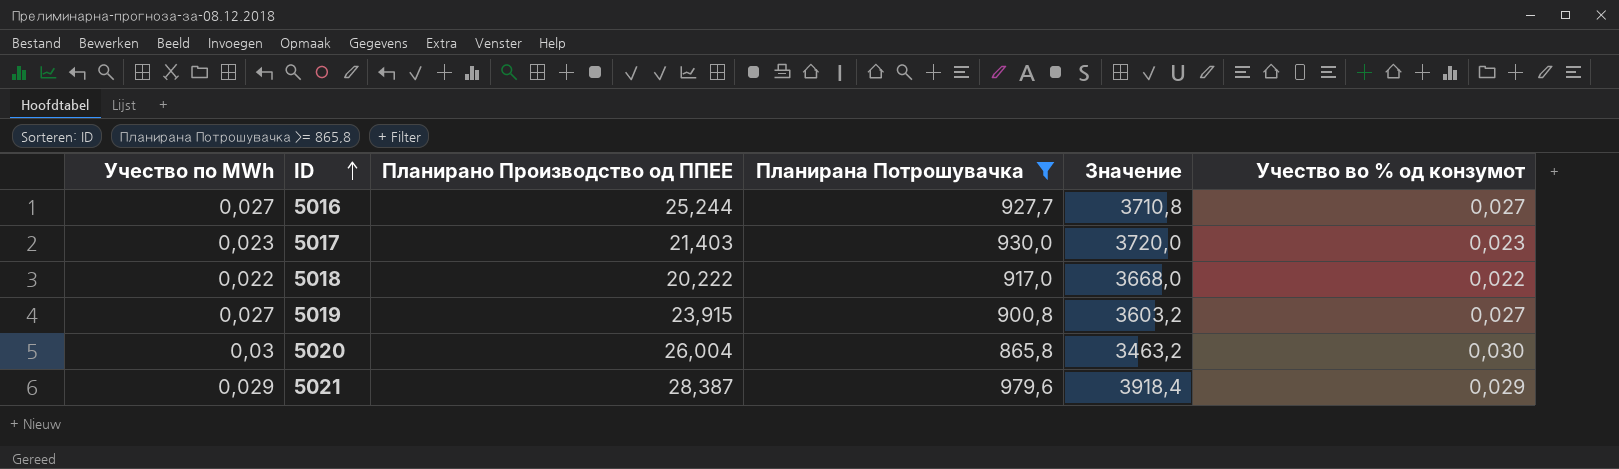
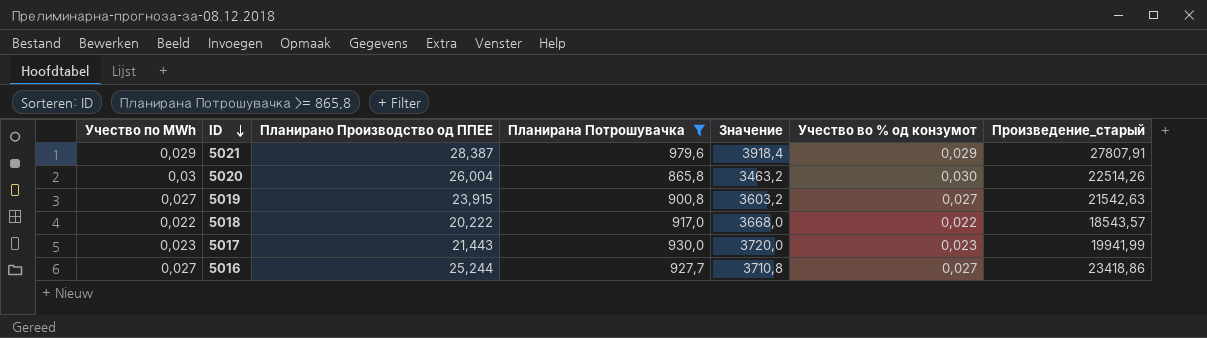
row order: ID ascending -> ID descending
column Произведение_старый | formula: none -> [Планирано Производство од ППЕЕ] * [Планирана Потрошувачка]
5017 | Планирано Производство од ППЕЕ: 21,403 -> 21,443

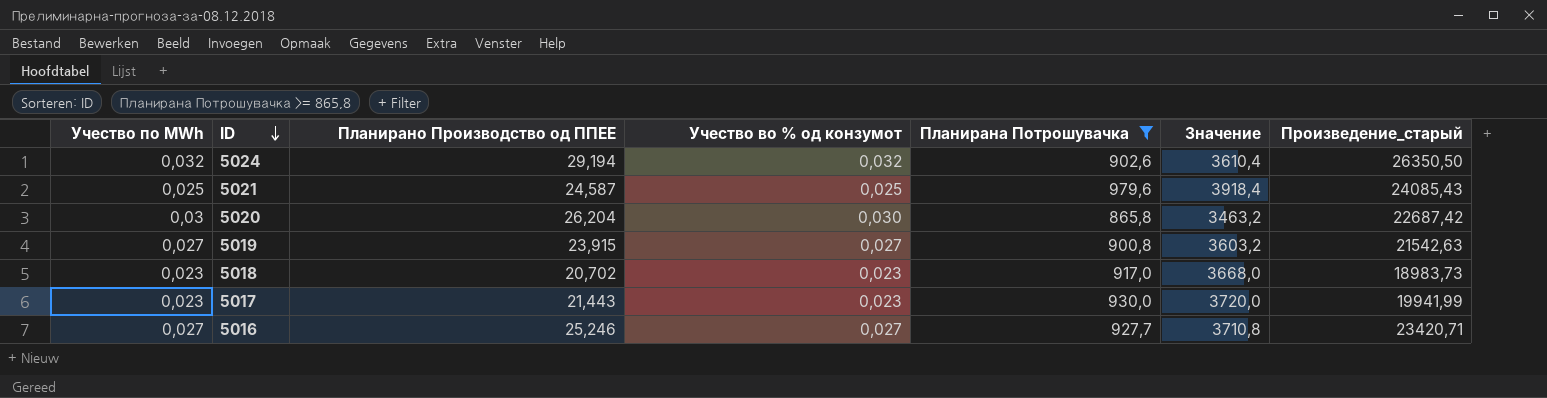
column Учество во % од конзумот | position: 6 -> 4
row 5024: none -> 0,032 | 29,194 | 0,032 | 902,6 | 3610,4 | 26350,50
5021 | Учество по MWh: 0,029 -> 0,025
5021 | Планирано Производство од ППЕЕ: 28,387 -> 24,587
5021 | Учество во % од конзумот: 0,029 -> 0,025
5021 | Произведение_старый: 27807,91 -> 24085,43
5020 | Планирано Производство од ППЕЕ: 26,004 -> 26,204
5020 | Произведение_старый: 22514,26 -> 22687,42
5018 | Учество по MWh: 0,022 -> 0,023
5018 | Планирано Производство од ППЕЕ: 20,222 -> 20,702
5018 | Учество во % од конзумот: 0,022 -> 0,023
5018 | Произведение_старый: 18543,57 -> 18983,73
5016 | Планирано Производство од ППЕЕ: 25,244 -> 25,246
5016 | Произведение_старый: 23418,86 -> 23420,71

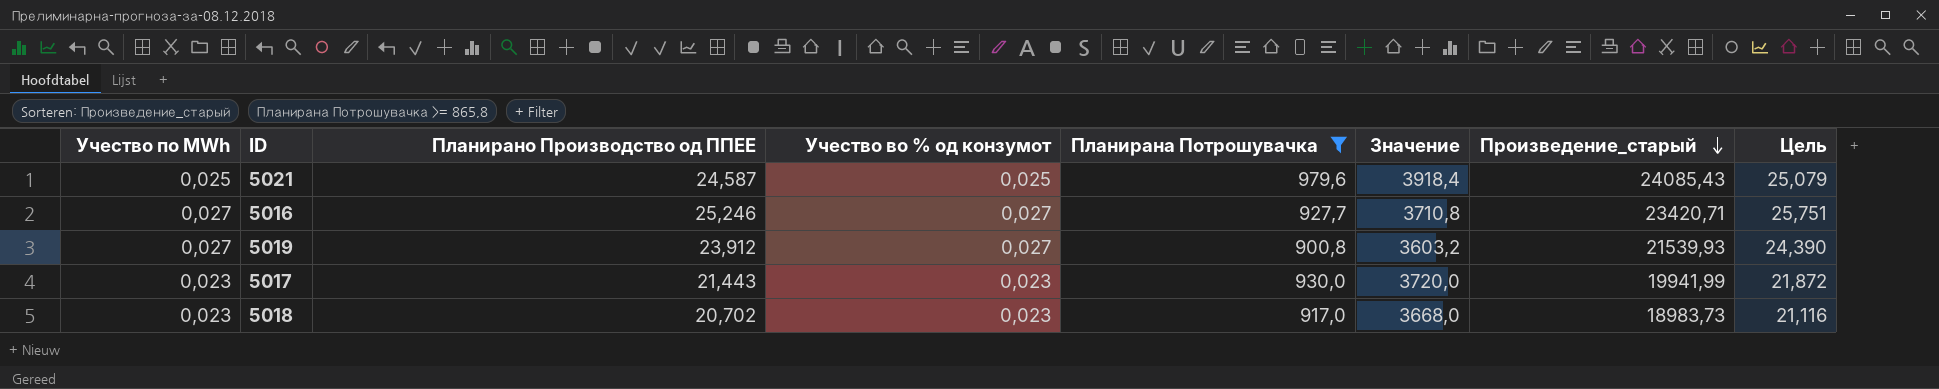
row order: ID descending -> Произведение_старый descending
column Цель | formula: none -> [Планирано Производство од ППЕЕ] * 1,02
row 5024: 0,032 | 29,194 | 0,032 | 902,6 | 3610,4 | 26350,50 -> none
row 5020: 0,03 | 26,204 | 0,030 | 865,8 | 3463,2 | 22687,42 -> none
5019 | Планирано Производство од ППЕЕ: 23,915 -> 23,912
5019 | Произведение_старый: 21542,63 -> 21539,93

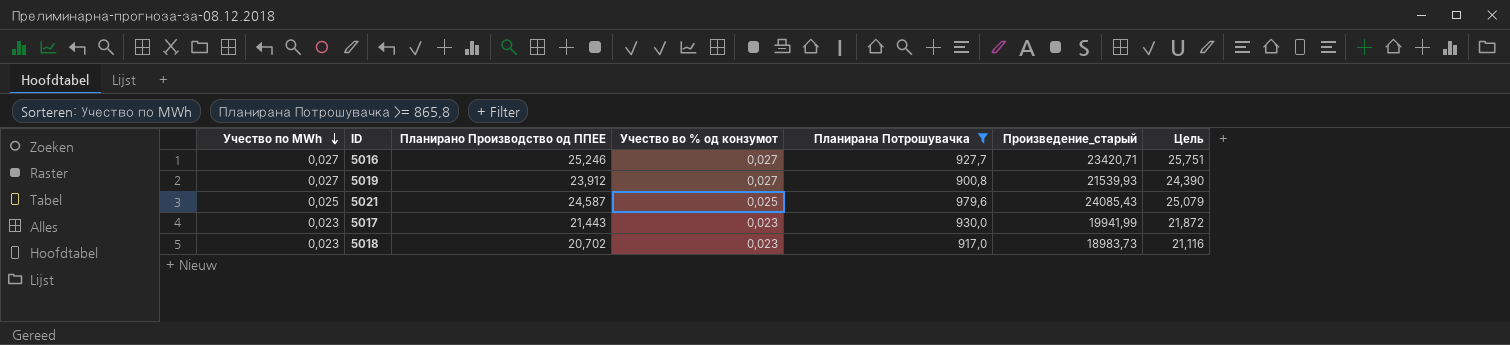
row order: Произведение_старый descending -> Учество по MWh descending
column Значение | formula: [Планирана Потрошувачка] * 4 -> none

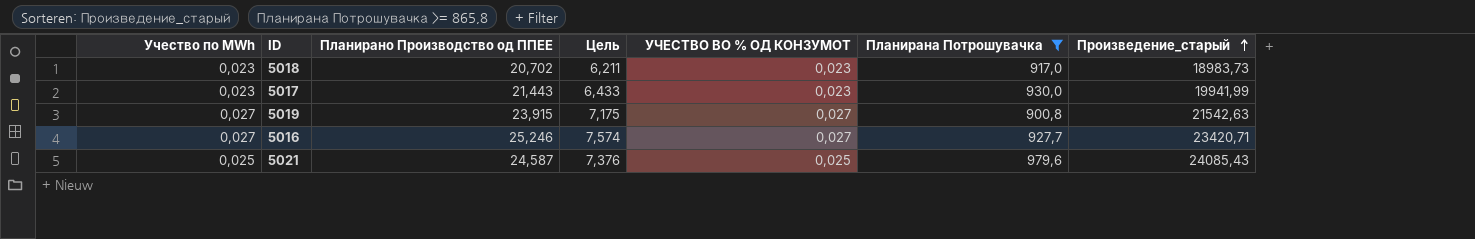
row order: Учество по MWh descending -> Произведение_старый ascending
column Цель | formula: [Планирано Производство од ППЕЕ] * 1,02 -> [Планирано Производство од ППЕЕ] * 0,3
column Цель | position: 7 -> 4
column name: Учество во % од конзумот -> УЧЕСТВО ВО % ОД КОНЗУМОТ
5019 | Планирано Производство од ППЕЕ: 23,912 -> 23,915
5019 | Произведение_старый: 21539,93 -> 21542,63

